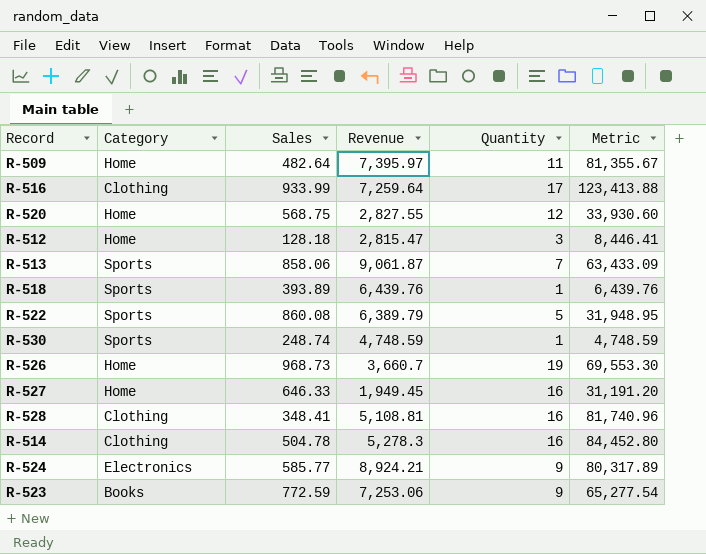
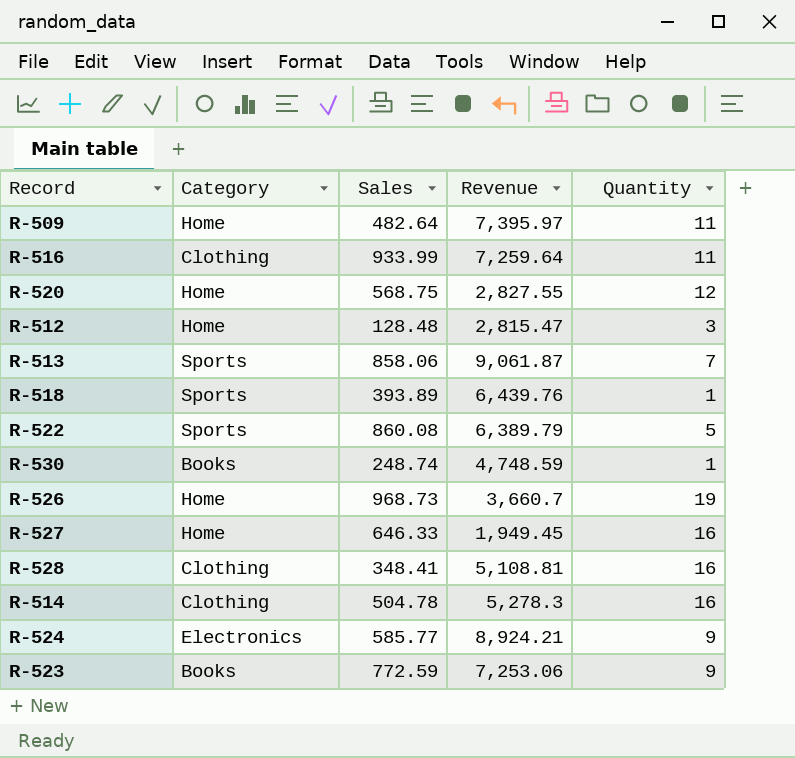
column Metric | formula: [Revenue] * [Quantity] -> none
R-516 | Quantity: 17 -> 11
R-512 | Sales: 128.18 -> 128.48
R-530 | Category: Sports -> Books

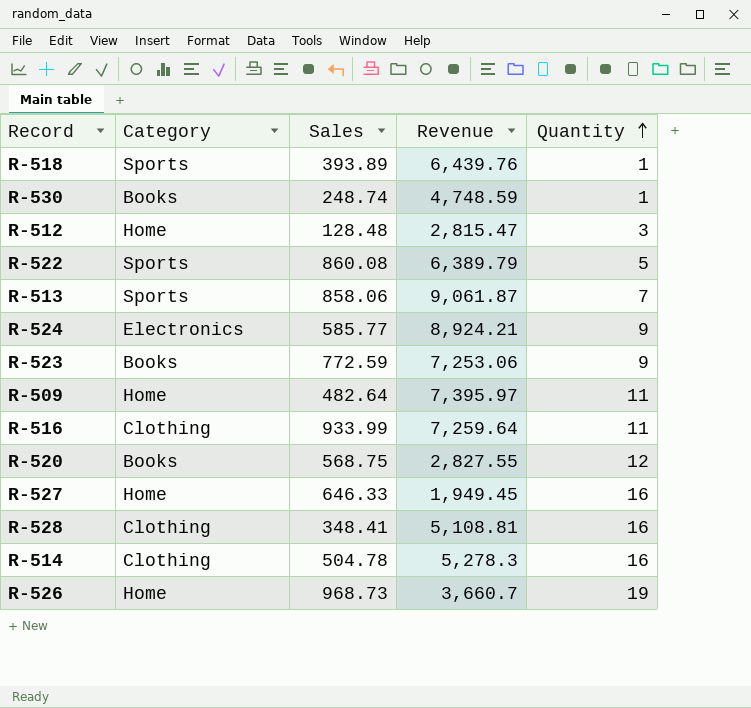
row order: none -> Quantity ascending
R-520 | Category: Home -> Books

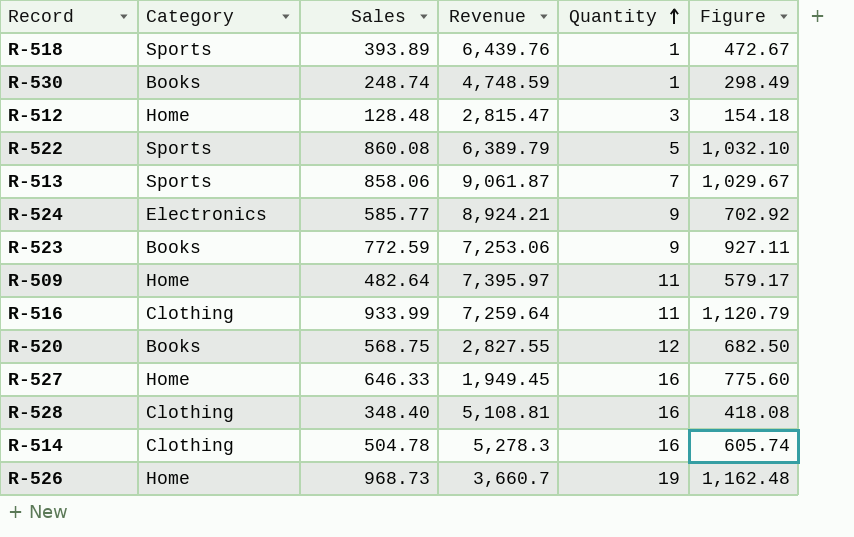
column Figure | formula: none -> [Sales] * 1.2
R-528 | Sales: 348.41 -> 348.40

